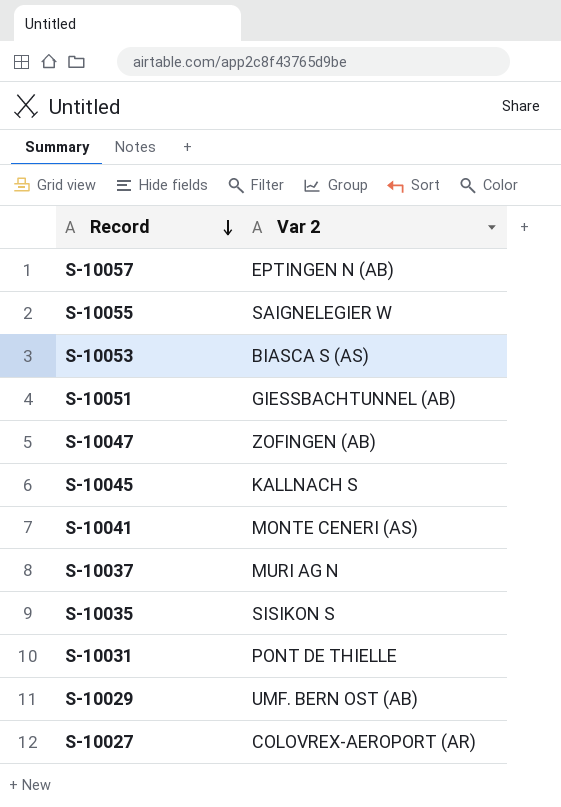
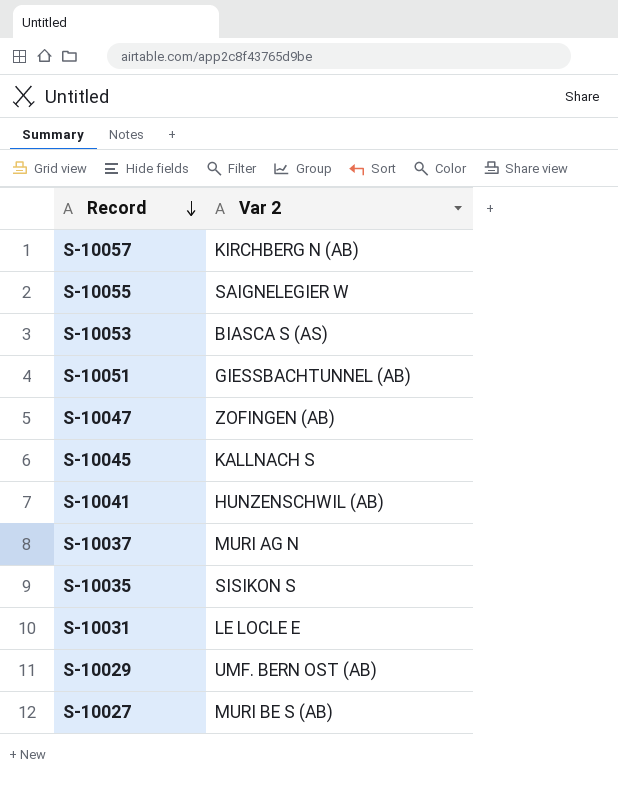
S-10057 | Var 2: EPTINGEN N (AB) -> KIRCHBERG N (AB)
S-10041 | Var 2: MONTE CENERI (AS) -> HUNZENSCHWIL (AB)
S-10031 | Var 2: PONT DE THIELLE -> LE LOCLE E
S-10027 | Var 2: COLOVREX-AEROPORT (AR) -> MURI BE S (AB)

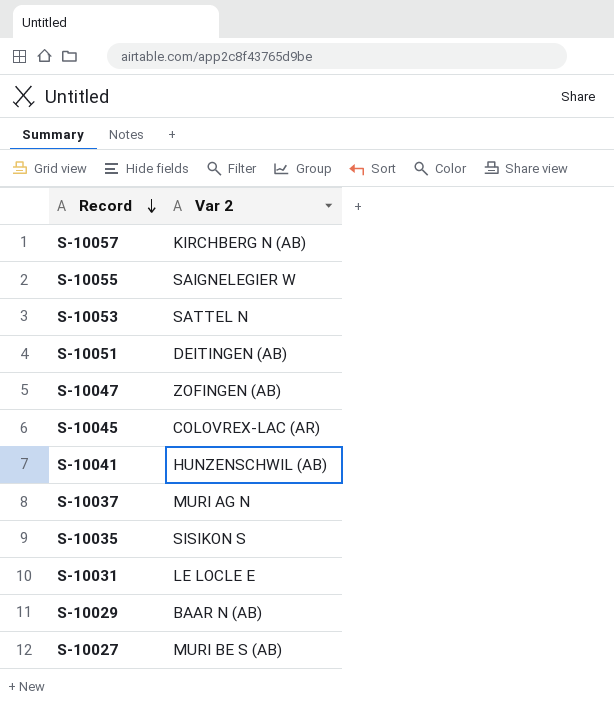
S-10053 | Var 2: BIASCA S (AS) -> SATTEL N
S-10051 | Var 2: GIESSBACHTUNNEL (AB) -> DEITINGEN (AB)
S-10045 | Var 2: KALLNACH S -> COLOVREX-LAC (AR)
S-10029 | Var 2: UMF. BERN OST (AB) -> BAAR N (AB)

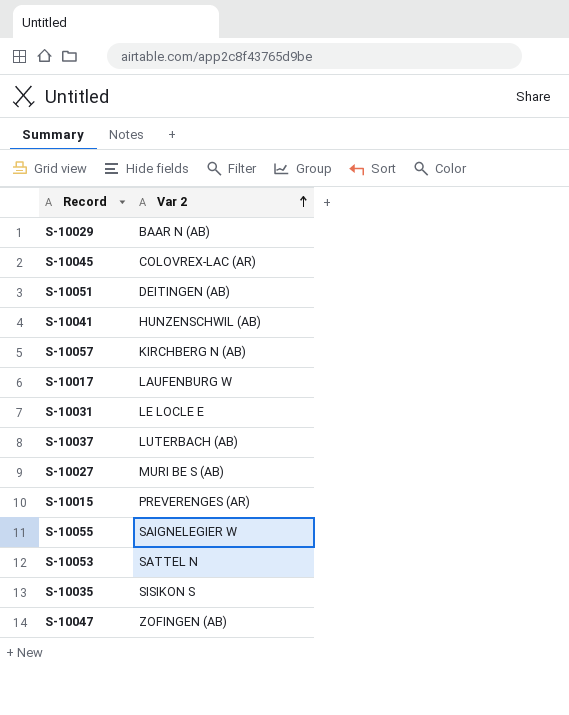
row order: Record descending -> Var 2 ascending
row S-10017: none -> LAUFENBURG W
S-10037 | Var 2: MURI AG N -> LUTERBACH (AB)
row S-10015: none -> PREVERENGES (AR)

